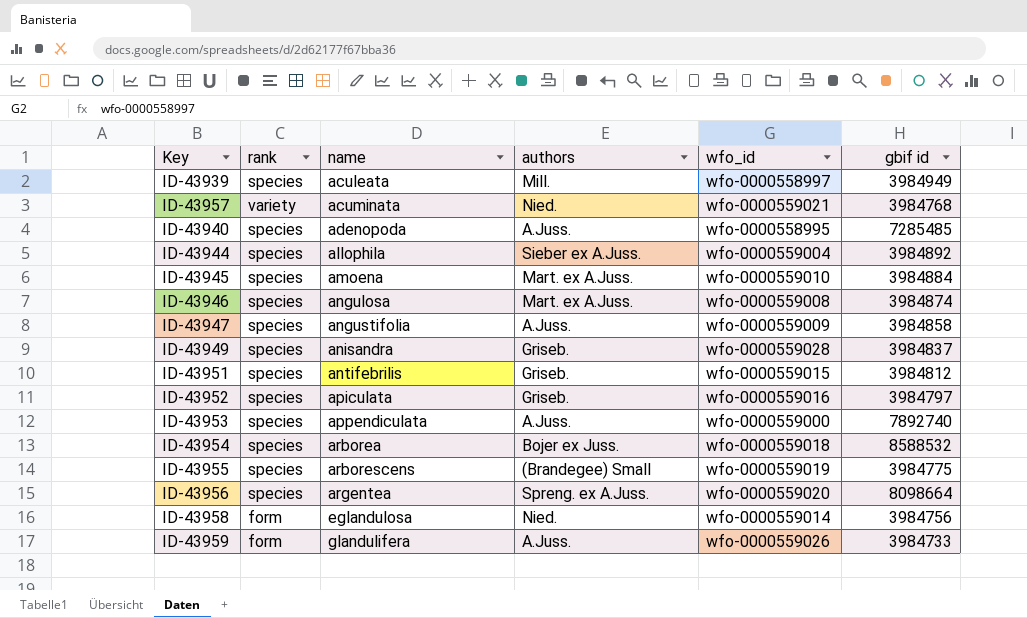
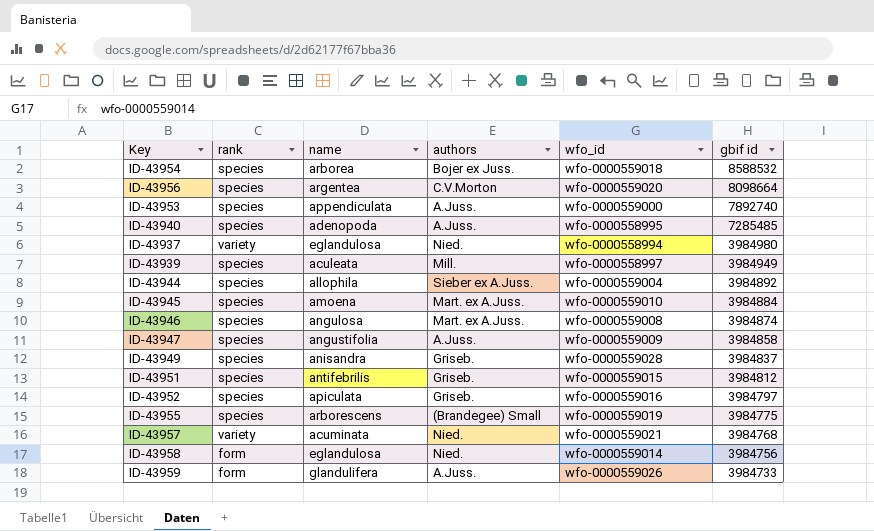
row order: name ascending -> gbif id descending
ID-43956 | authors: Spreng. ex A.Juss. -> C.V.Morton
row ID-43937: none -> variety | eglandulosa | Nied. | wfo-0000558994 | 3984980

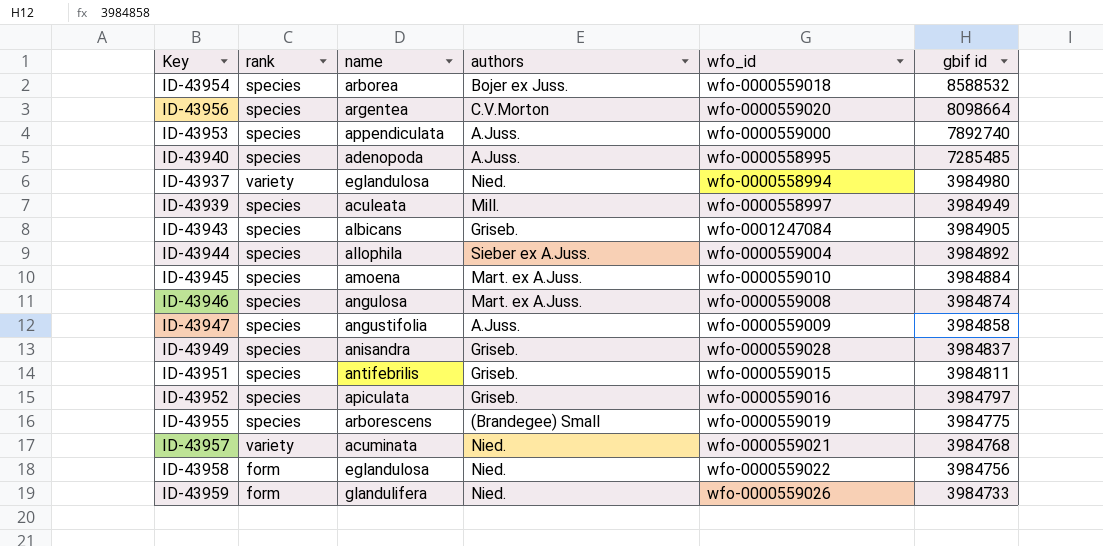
row ID-43943: none -> species | albicans | Griseb. | wfo-0001247084 | 3984905
ID-43951 | gbif id: 3984812 -> 3984811
ID-43958 | wfo_id: wfo-0000559014 -> wfo-0000559022
ID-43959 | authors: A.Juss. -> Nied.

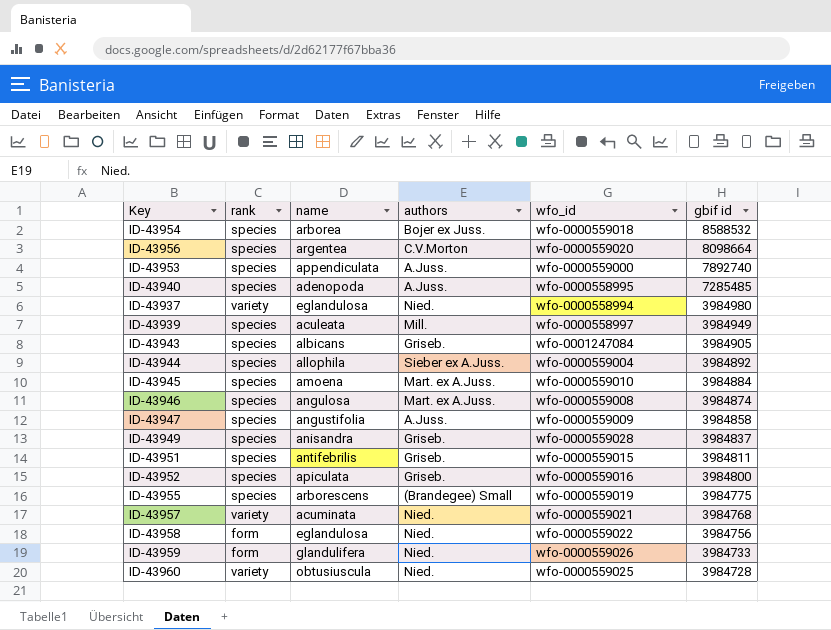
ID-43952 | gbif id: 3984797 -> 3984800
row ID-43960: none -> variety | obtusiuscula | Nied. | wfo-0000559025 | 3984728

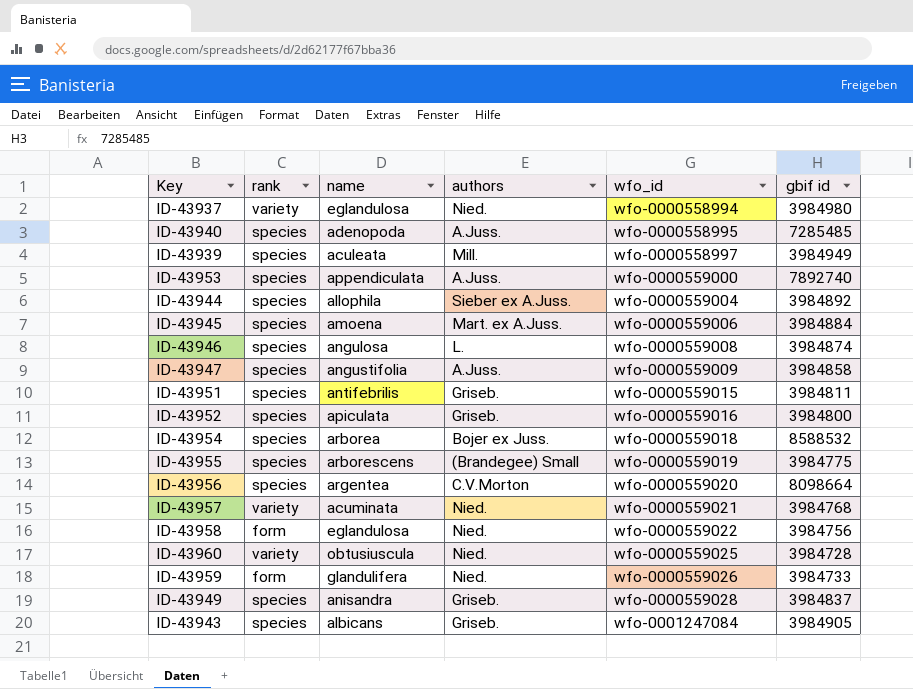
row order: gbif id descending -> wfo_id ascending
ID-43945 | wfo_id: wfo-0000559010 -> wfo-0000559006
ID-43946 | authors: Mart. ex A.Juss. -> L.

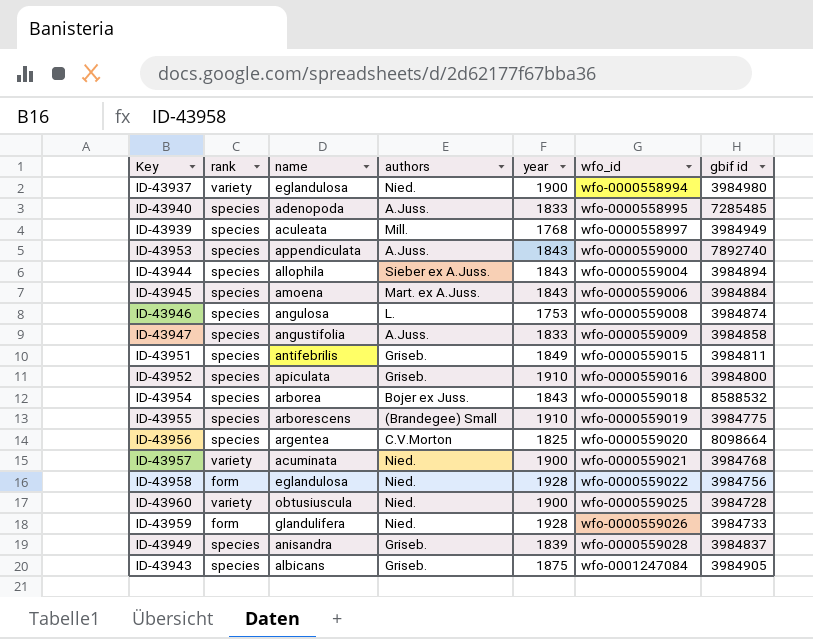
column year | position: none -> 5
ID-43944 | gbif id: 3984892 -> 3984894

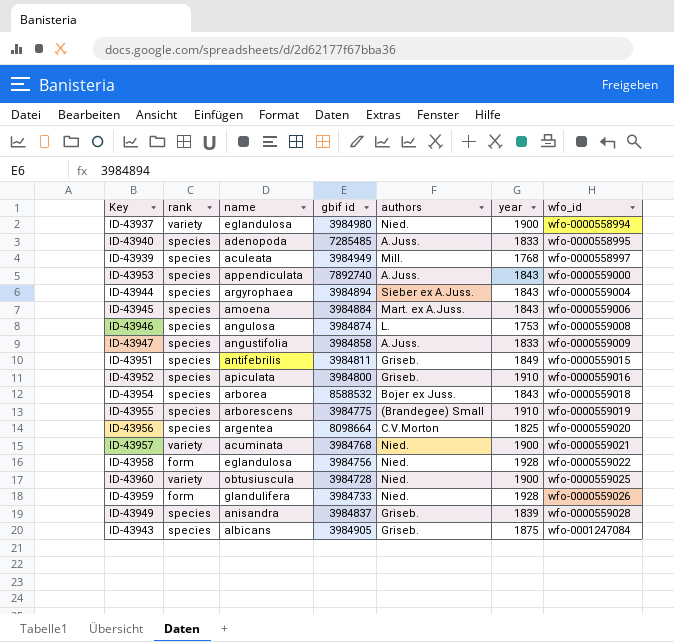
column gbif id | position: 7 -> 4
ID-43944 | name: allophila -> argyrophaea

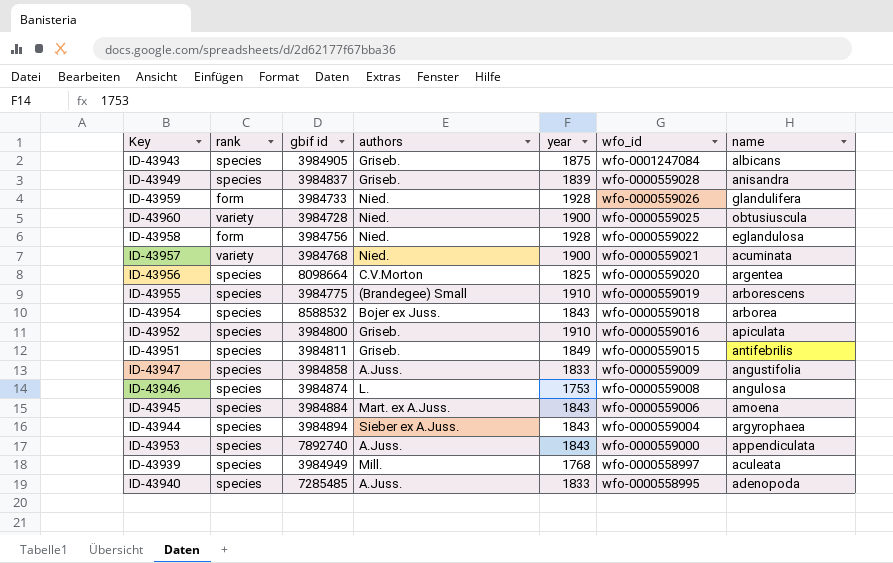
row order: wfo_id ascending -> wfo_id descending
column name | position: 3 -> 7
row ID-43937: variety | eglandulosa | 3984980 | Nied. | 1900 | wfo-0000558994 -> none

